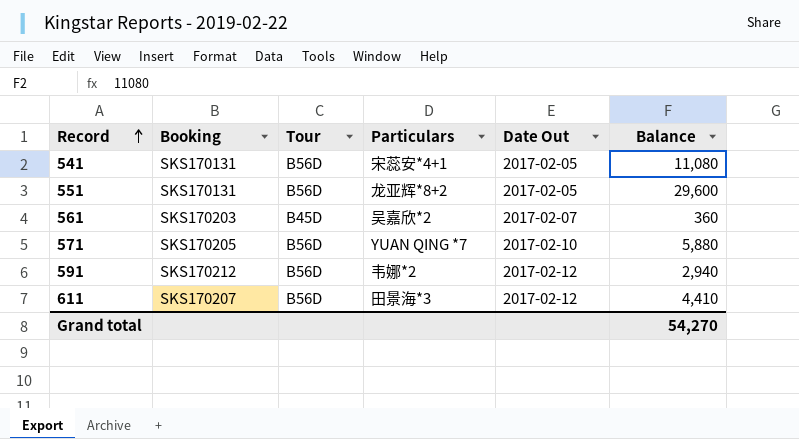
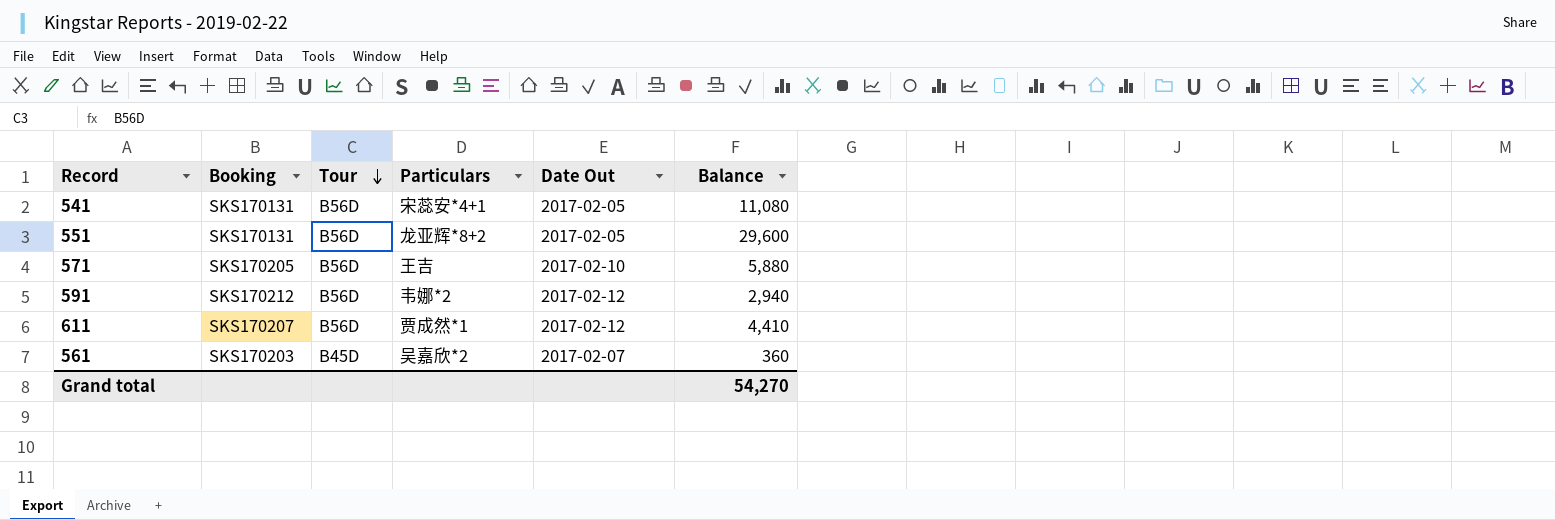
row order: Record ascending -> Tour descending
571 | Particulars: YUAN QING *7 -> 王吉
611 | Particulars: 田景海*3 -> 贾成然*1

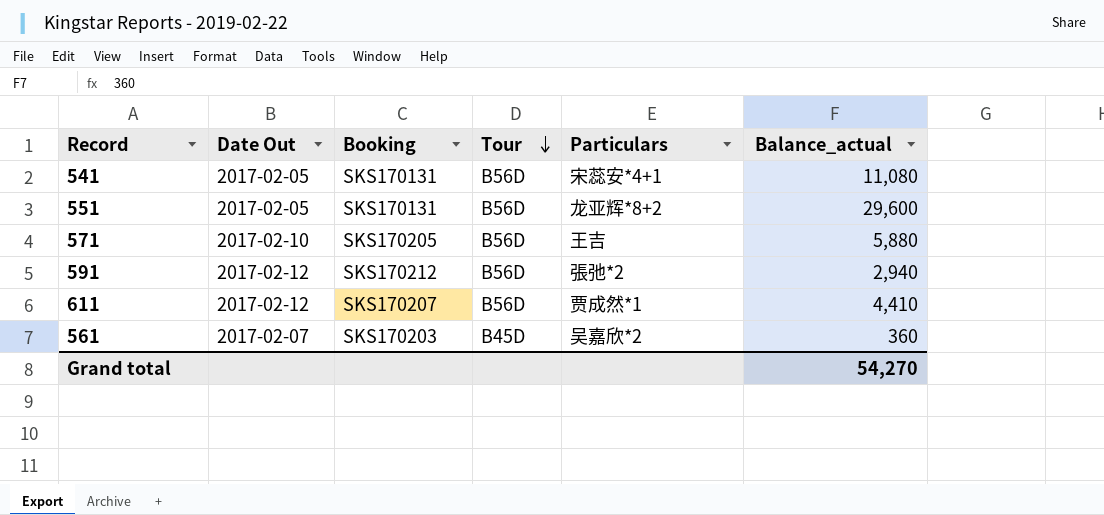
column Date Out | position: 5 -> 2
column name: Balance -> Balance_actual
591 | Particulars: 韦娜*2 -> 張弛*2

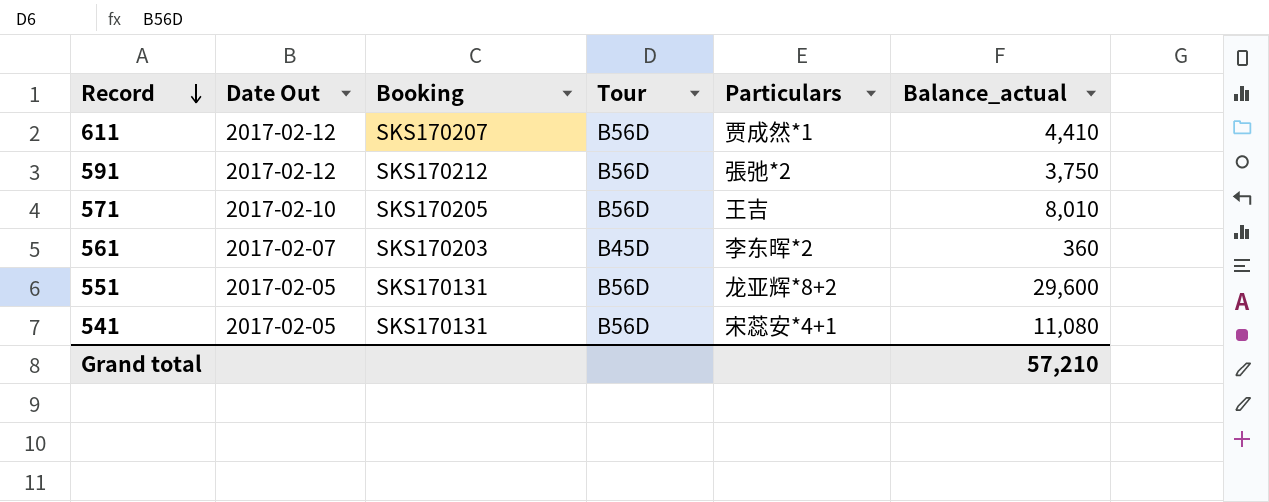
row order: Tour descending -> Record descending
591 | Balance_actual: 2,940 -> 3,750
571 | Balance_actual: 5,880 -> 8,010
561 | Particulars: 吴嘉欣*2 -> 李东晖*2
Grand total | Balance_actual: 54,270 -> 57,210

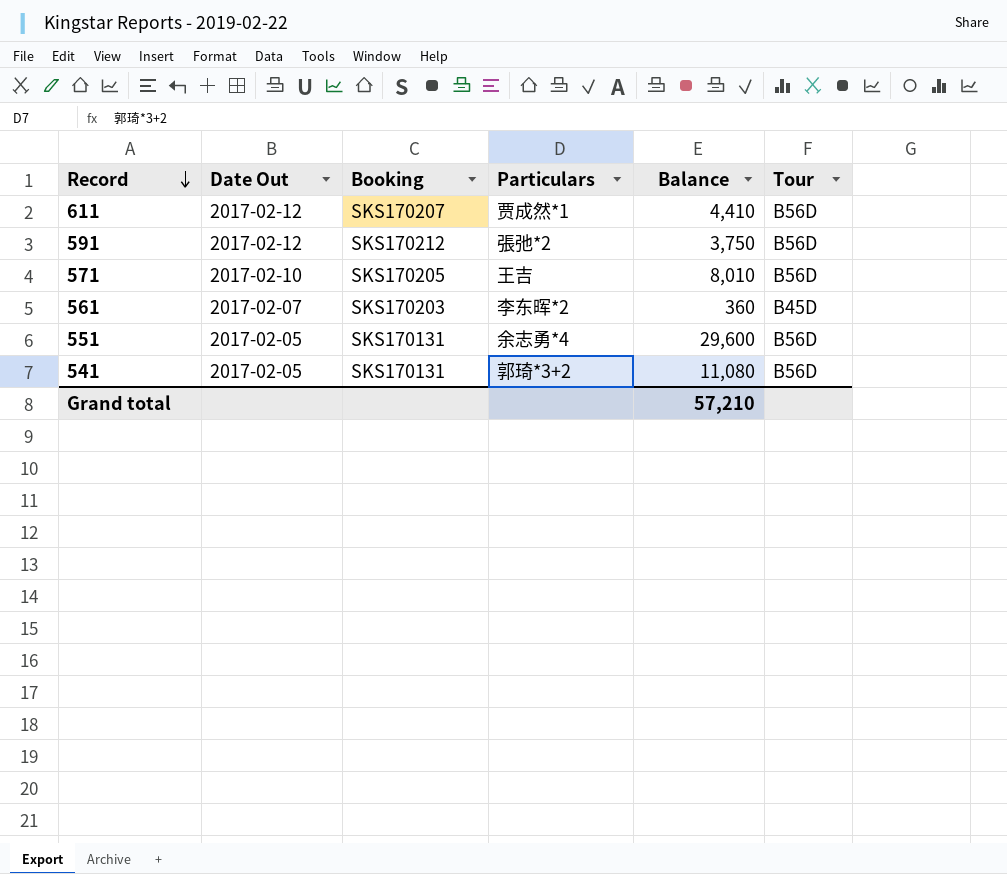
column name: Balance_actual -> Balance
column Tour | position: 4 -> 6
551 | Particulars: 龙亚辉*8+2 -> 余志勇*4
541 | Particulars: 宋蕊安*4+1 -> 郭琦*3+2

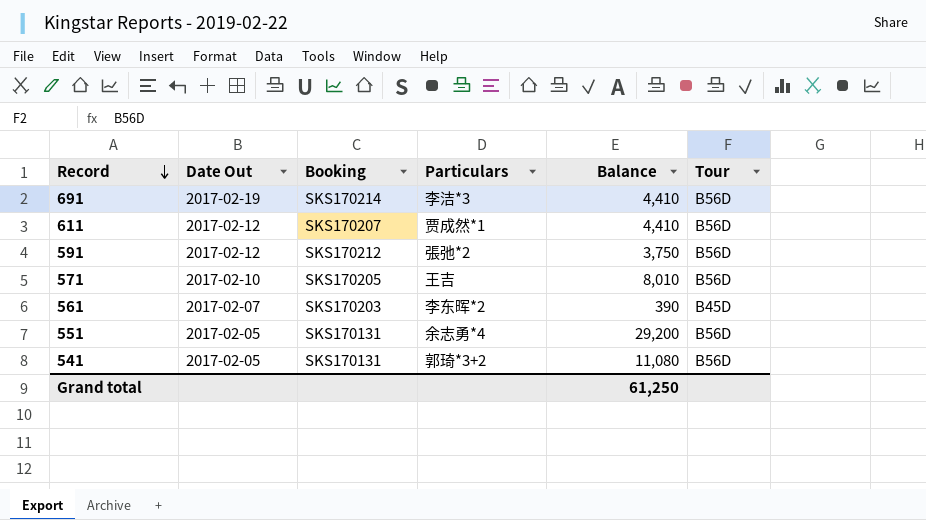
row 691: none -> 2017-02-19 | SKS170214 | 李洁*3 | 4,410 | B56D
561 | Balance: 360 -> 390
551 | Balance: 29,600 -> 29,200
Grand total | Balance: 57,210 -> 61,250

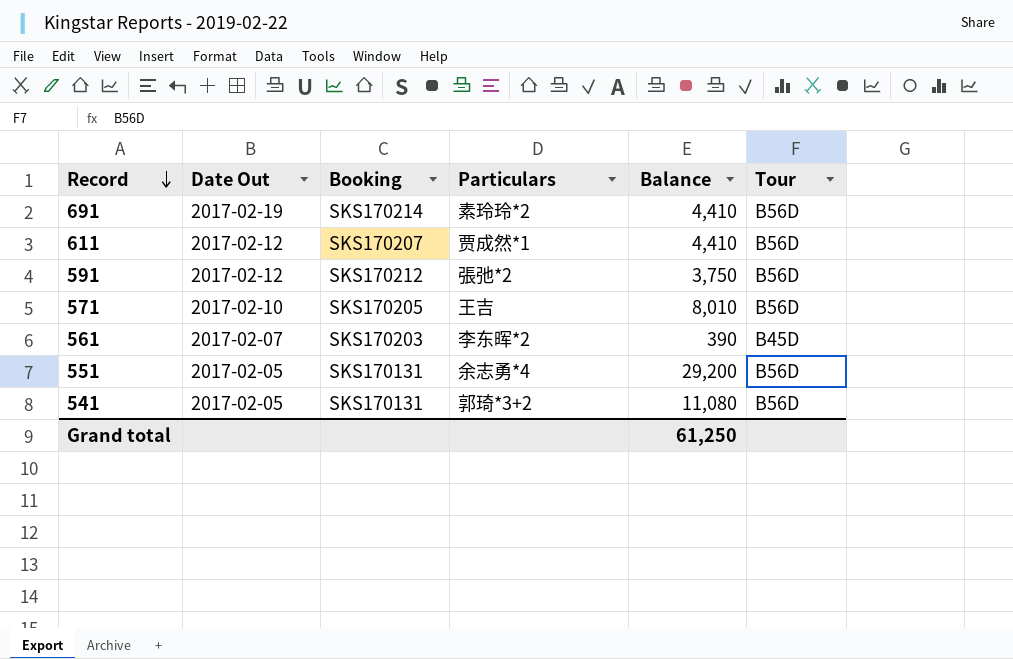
691 | Particulars: 李洁*3 -> 素玲玲*2

